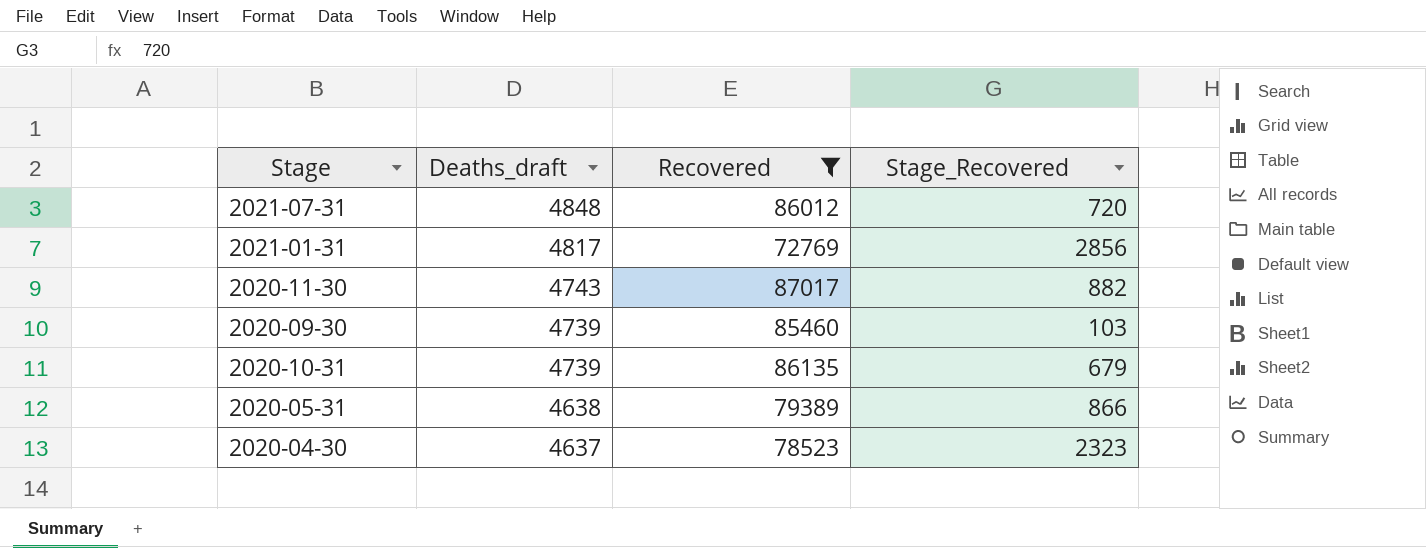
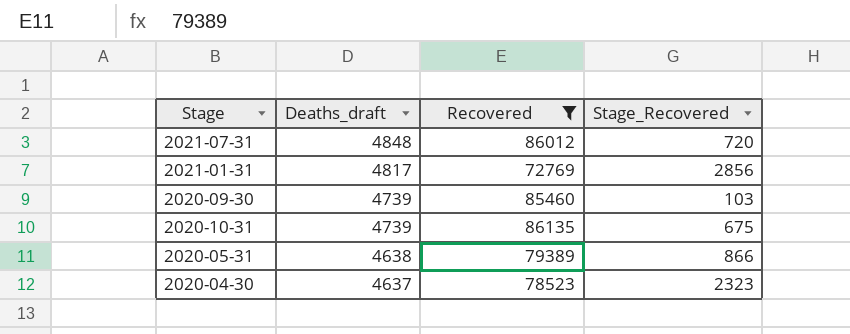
row 2020-11-30: 4743 | 87017 | 882 -> none
2020-10-31 | Stage_Recovered: 679 -> 675

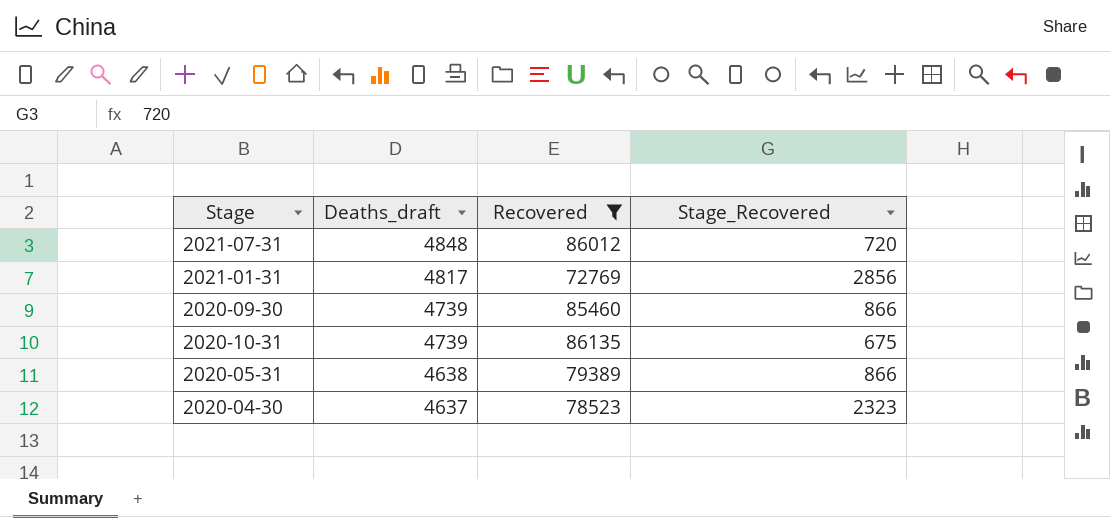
2020-09-30 | Stage_Recovered: 103 -> 866

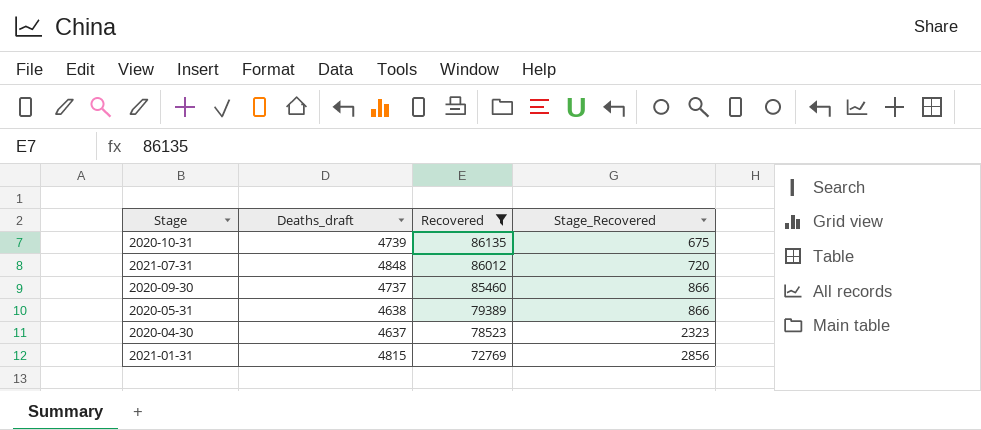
row order: Deaths_draft descending -> Recovered descending
2020-09-30 | Deaths_draft: 4739 -> 4737
2021-01-31 | Deaths_draft: 4817 -> 4815

